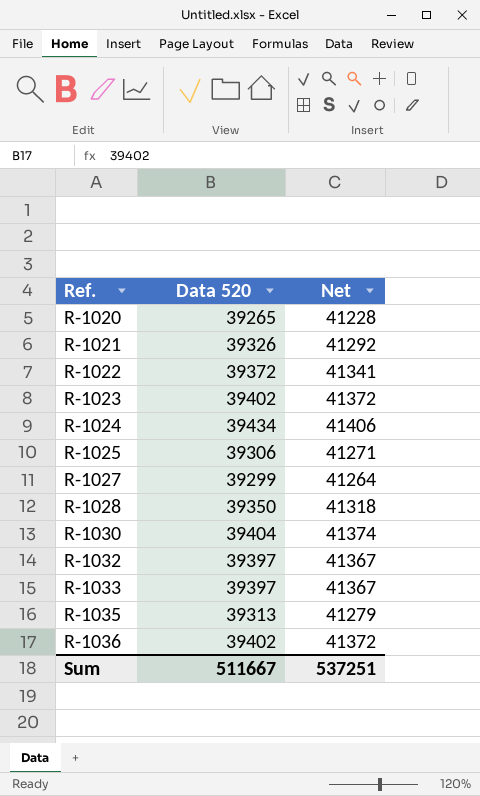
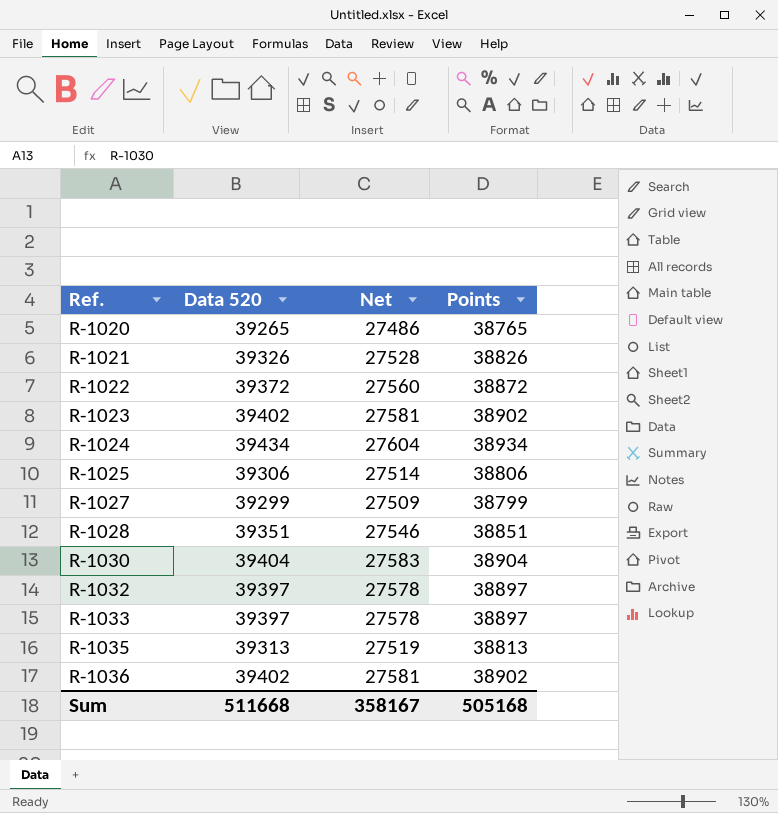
column Net | formula: [Data 520] * 1.05 -> [Data 520] * 0.7
column Points | formula: none -> [Data 520] - 500
R-1028 | Data 520: 39350 -> 39351
Sum | Data 520: 511667 -> 511668
Sum | Net: 537251 -> 358167

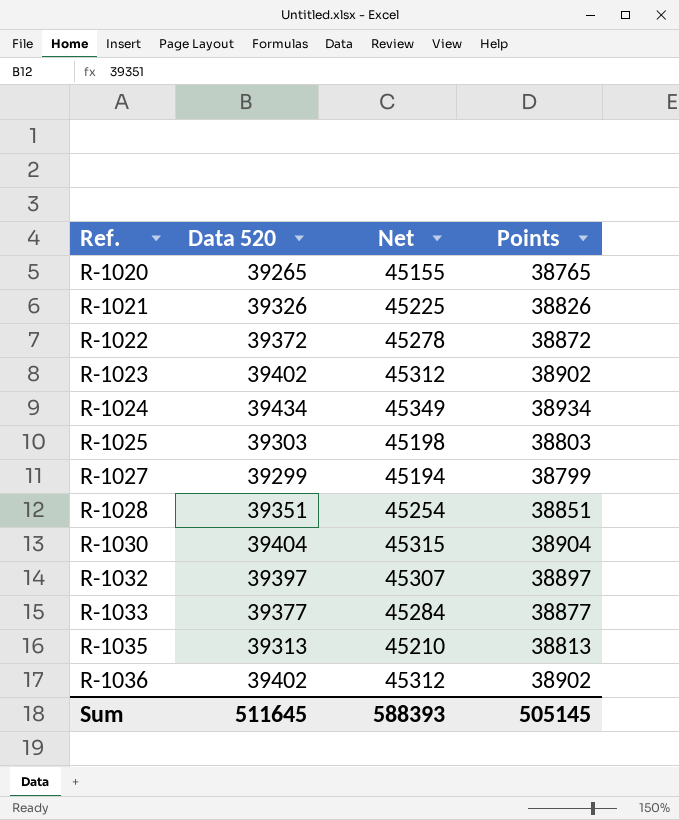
column Net | formula: [Data 520] * 0.7 -> [Data 520] * 1.15
R-1025 | Data 520: 39306 -> 39303
R-1025 | Points: 38806 -> 38803
R-1033 | Data 520: 39397 -> 39377
R-1033 | Points: 38897 -> 38877
Sum | Data 520: 511668 -> 511645
Sum | Net: 358167 -> 588393
Sum | Points: 505168 -> 505145

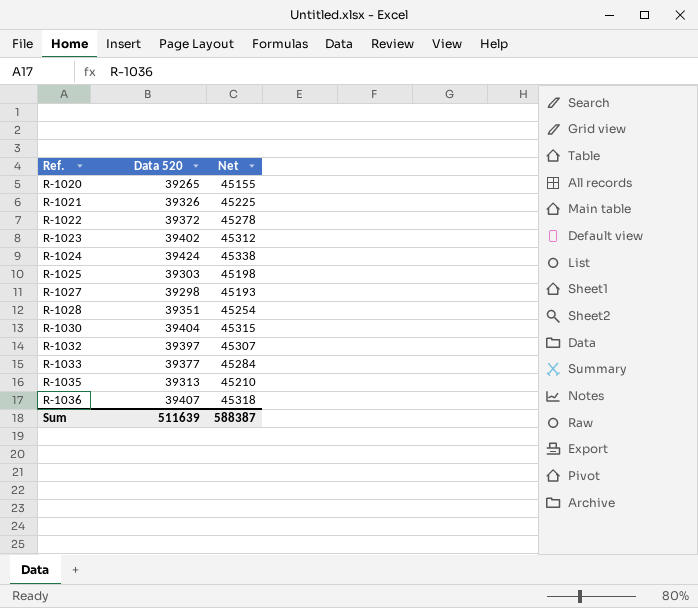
column Points | formula: [Data 520] - 500 -> none
R-1024 | Data 520: 39434 -> 39424
R-1024 | Net: 45349 -> 45338
R-1027 | Data 520: 39299 -> 39298
R-1027 | Net: 45194 -> 45193
R-1036 | Data 520: 39402 -> 39407
R-1036 | Net: 45312 -> 45318
Sum | Data 520: 511645 -> 511639
Sum | Net: 588393 -> 588387

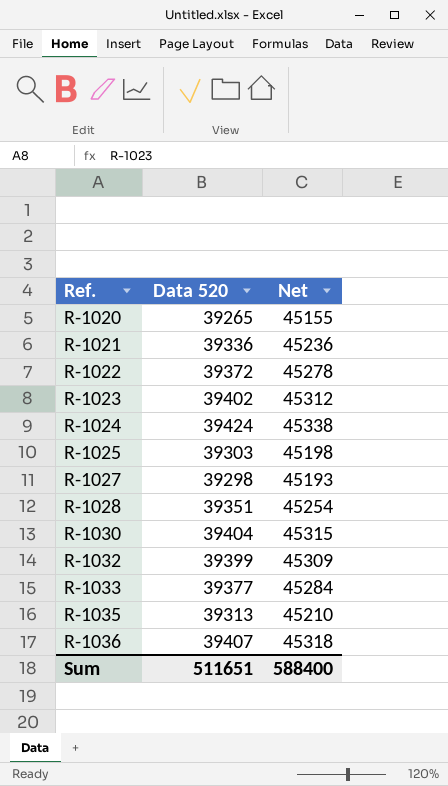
R-1021 | Data 520: 39326 -> 39336
R-1021 | Net: 45225 -> 45236
R-1032 | Data 520: 39397 -> 39399
R-1032 | Net: 45307 -> 45309
Sum | Data 520: 511639 -> 511651
Sum | Net: 588387 -> 588400

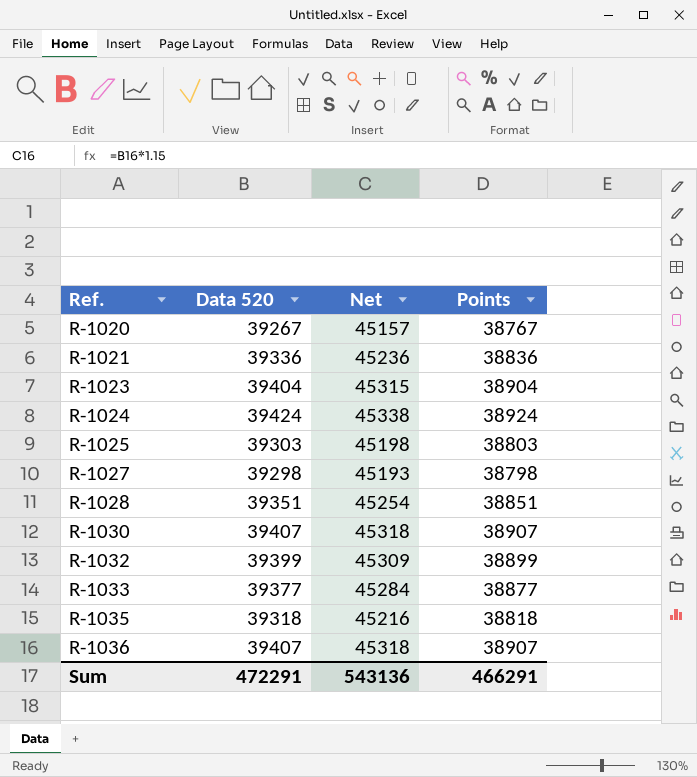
column Points | formula: none -> [Data 520] - 500
row R-1022: 39372 | 45278 -> none
R-1020 | Data 520: 39265 -> 39267
R-1020 | Net: 45155 -> 45157
R-1023 | Data 520: 39402 -> 39404
R-1023 | Net: 45312 -> 45315
R-1030 | Data 520: 39404 -> 39407
R-1030 | Net: 45315 -> 45318
R-1035 | Data 520: 39313 -> 39318
R-1035 | Net: 45210 -> 45216
Sum | Data 520: 511651 -> 472291
Sum | Net: 588400 -> 543136

